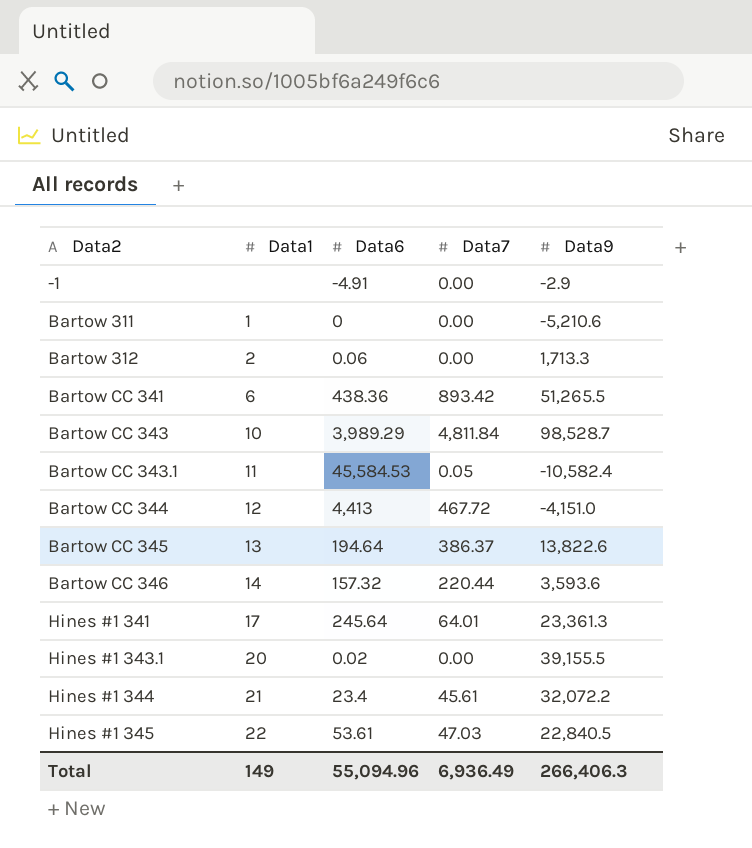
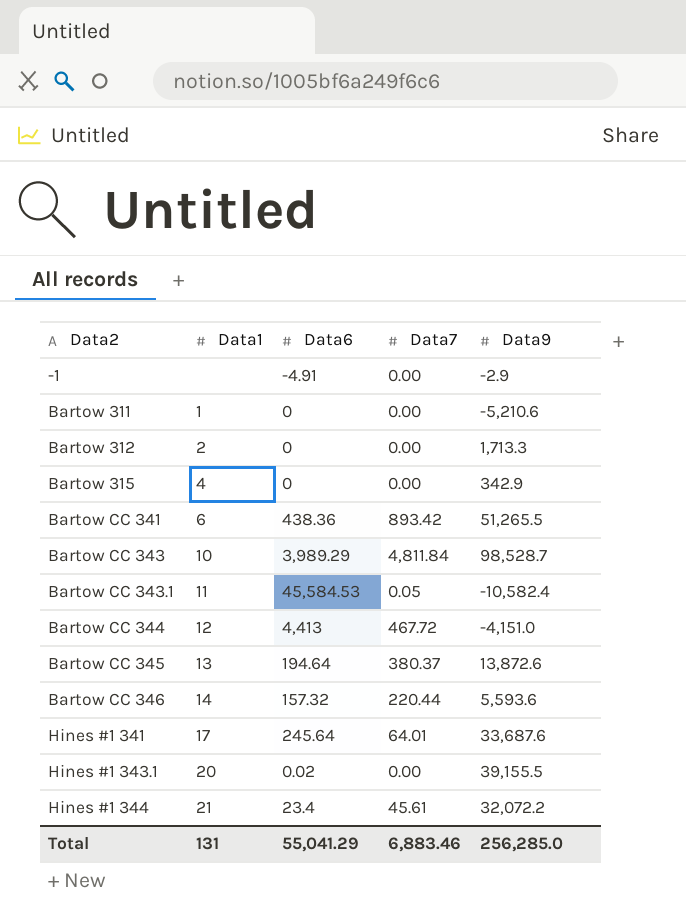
row Hines #1 345: 22 | 53.61 | 47.03 | 22,840.5 -> none
Bartow 312 | Data6: 0.06 -> 0
row Bartow 315: none -> 4 | 0 | 0.00 | 342.9
Bartow CC 345 | Data7: 386.37 -> 380.37
Bartow CC 345 | Data9: 13,822.6 -> 13,872.6
Bartow CC 346 | Data9: 3,593.6 -> 5,593.6
Hines #1 341 | Data9: 23,361.3 -> 33,687.6
Total | Data1: 149 -> 131
Total | Data6: 55,094.96 -> 55,041.29
Total | Data7: 6,936.49 -> 6,883.46
Total | Data9: 266,406.3 -> 256,285.0

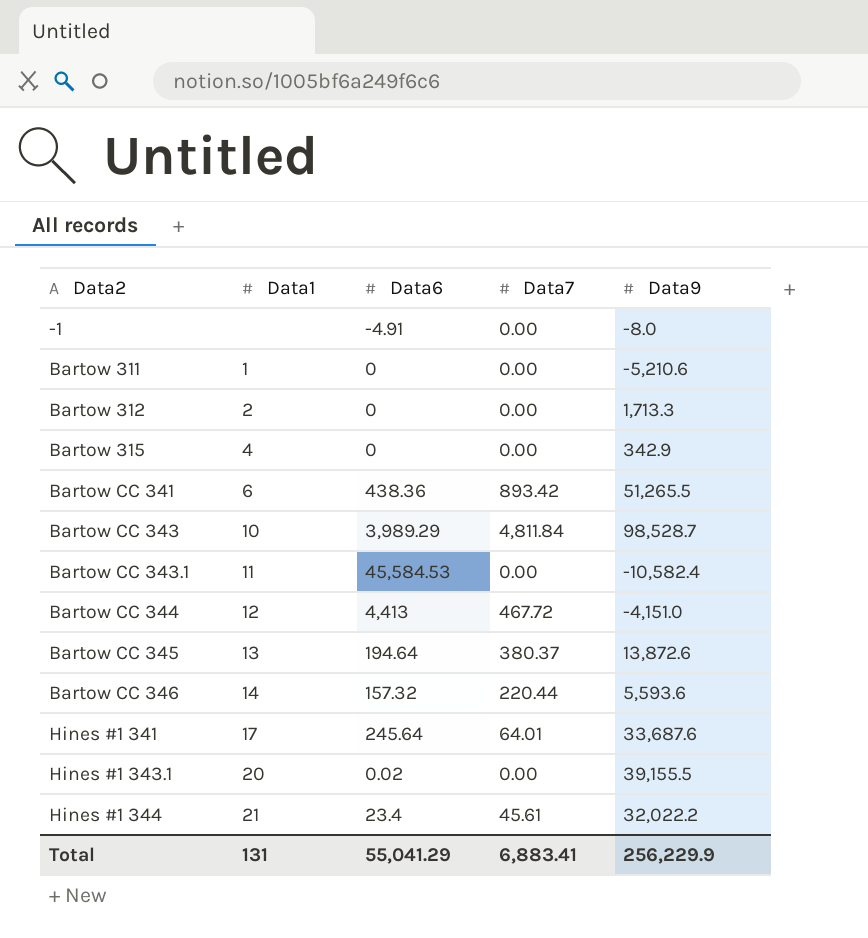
-1 | Data9: -2.9 -> -8.0
Bartow CC 343.1 | Data7: 0.05 -> 0.00
Hines #1 344 | Data9: 32,072.2 -> 32,022.2
Total | Data7: 6,883.46 -> 6,883.41
Total | Data9: 256,285.0 -> 256,229.9

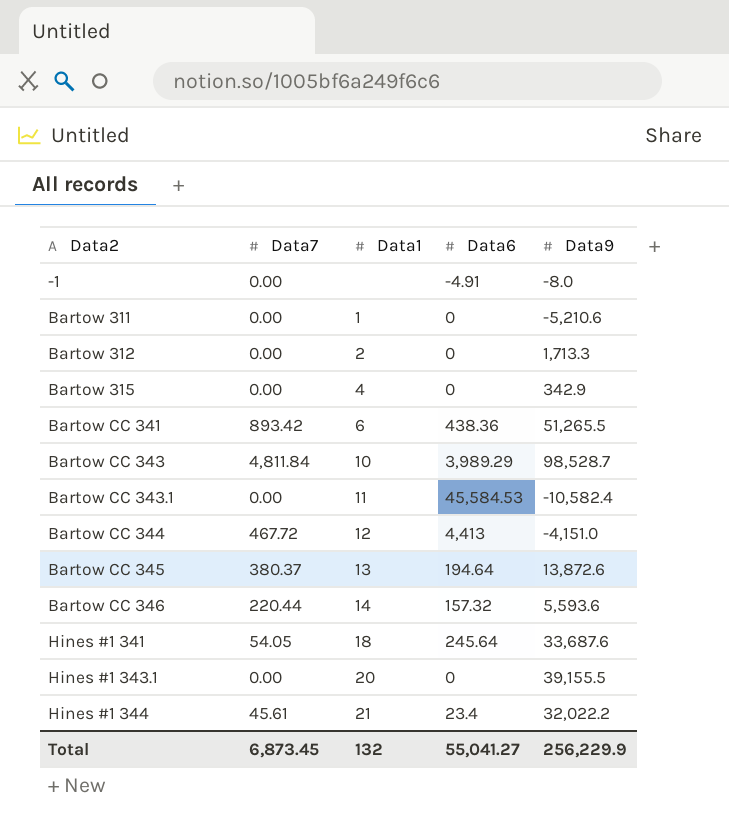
column Data7 | position: 4 -> 2
Hines #1 341 | Data7: 64.01 -> 54.05
Hines #1 341 | Data1: 17 -> 18
Hines #1 343.1 | Data6: 0.02 -> 0
Total | Data7: 6,883.41 -> 6,873.45
Total | Data1: 131 -> 132
Total | Data6: 55,041.29 -> 55,041.27

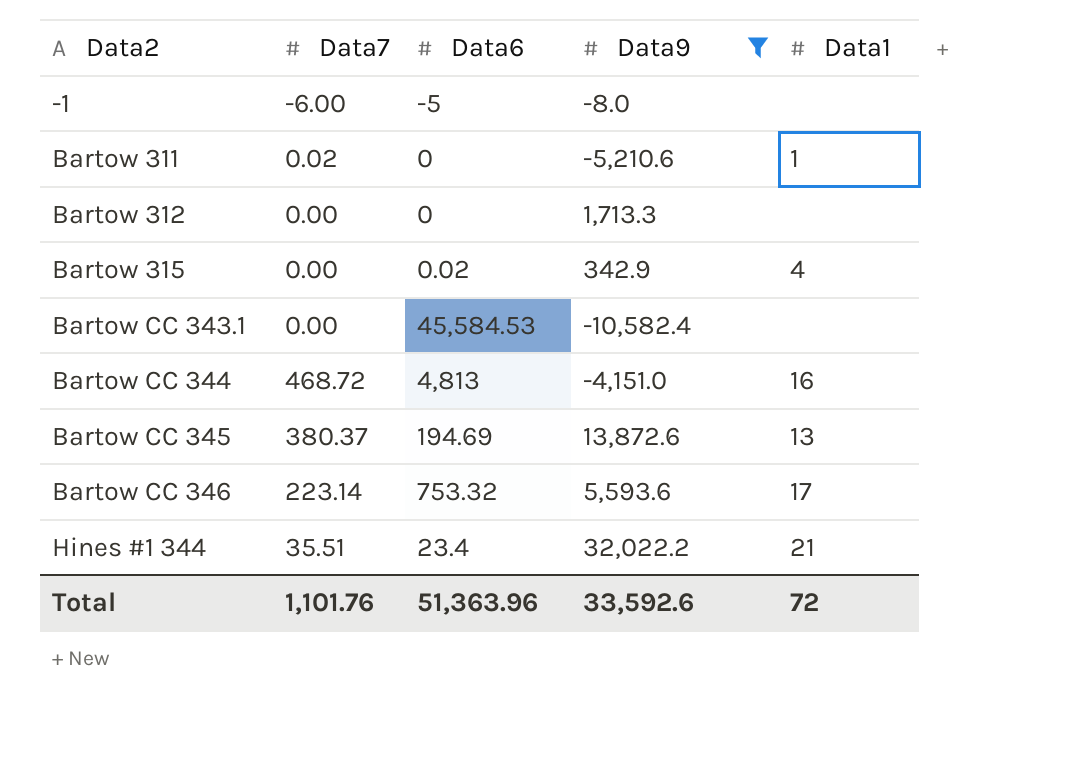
filter: none -> Data9 <= 32,022.2
column Data1 | position: 3 -> 5
-1 | Data7: 0.00 -> -6.00
-1 | Data6: -4.91 -> -5
Bartow 311 | Data7: 0.00 -> 0.02
Bartow 312 | Data1: 2 -> none
Bartow 315 | Data6: 0 -> 0.02
Bartow CC 343.1 | Data1: 11 -> none
Bartow CC 344 | Data7: 467.72 -> 468.72
Bartow CC 344 | Data6: 4,413 -> 4,813
Bartow CC 344 | Data1: 12 -> 16
Bartow CC 345 | Data6: 194.64 -> 194.69
Bartow CC 346 | Data7: 220.44 -> 223.14
Bartow CC 346 | Data6: 157.32 -> 753.32
Bartow CC 346 | Data1: 14 -> 17
Hines #1 344 | Data7: 45.61 -> 35.51
Total | Data7: 6,873.45 -> 1,101.76
Total | Data6: 55,041.27 -> 51,363.96
Total | Data9: 256,229.9 -> 33,592.6
Total | Data1: 132 -> 72

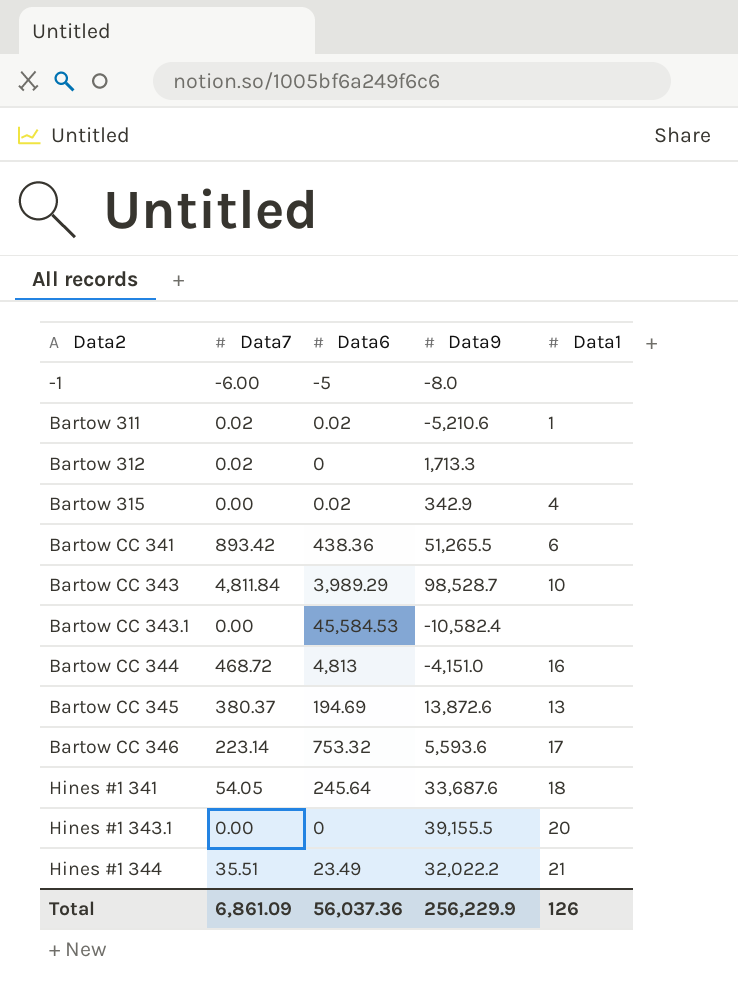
filter: Data9 <= 32,022.2 -> none
Bartow 311 | Data6: 0 -> 0.02
Bartow 312 | Data7: 0.00 -> 0.02
Hines #1 344 | Data6: 23.4 -> 23.49
Total | Data7: 1,101.76 -> 6,861.09
Total | Data6: 51,363.96 -> 56,037.36
Total | Data9: 33,592.6 -> 256,229.9
Total | Data1: 72 -> 126

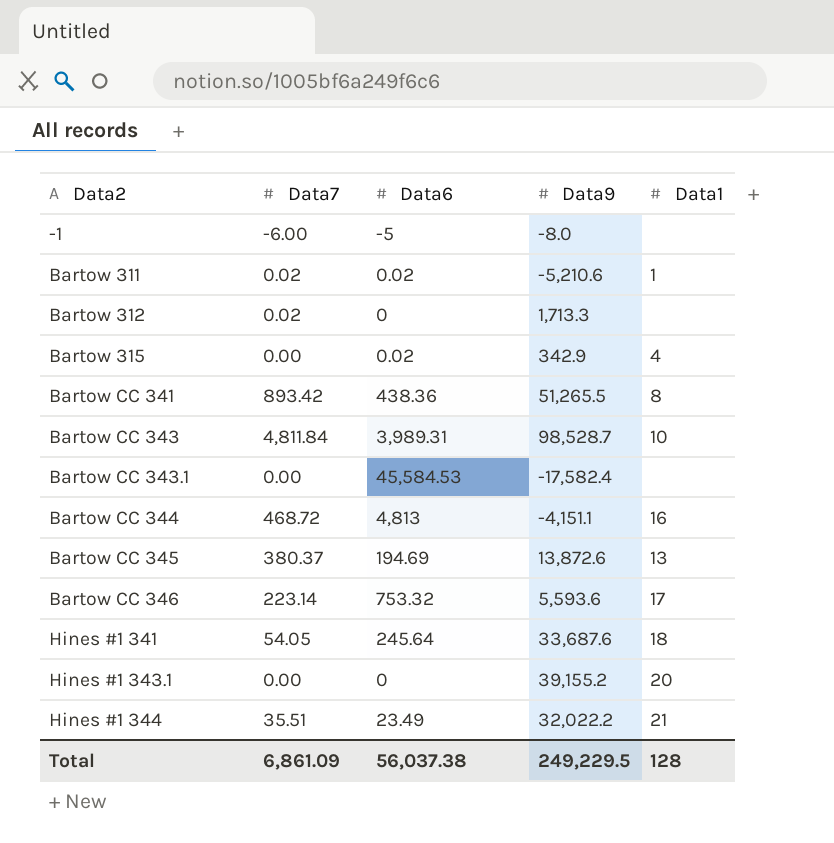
Bartow CC 341 | Data1: 6 -> 8
Bartow CC 343 | Data6: 3,989.29 -> 3,989.31
Bartow CC 343.1 | Data9: -10,582.4 -> -17,582.4
Bartow CC 344 | Data9: -4,151.0 -> -4,151.1
Hines #1 343.1 | Data9: 39,155.5 -> 39,155.2
Total | Data6: 56,037.36 -> 56,037.38
Total | Data9: 256,229.9 -> 249,229.5
Total | Data1: 126 -> 128

